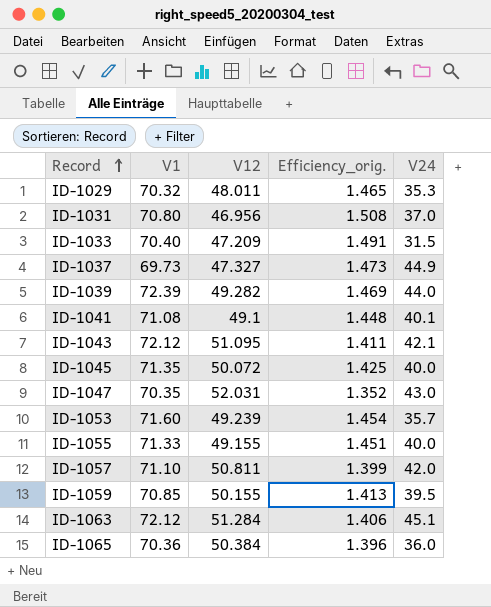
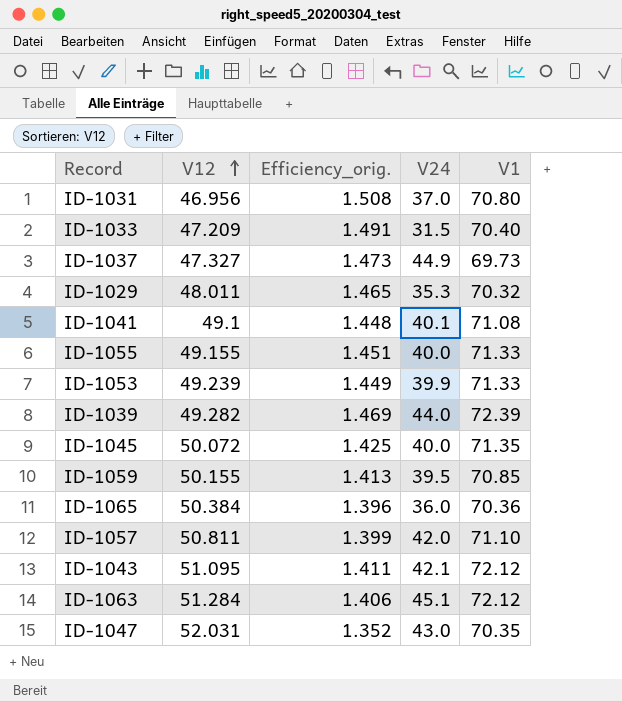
row order: Record ascending -> V12 ascending
column V1 | position: 2 -> 5
ID-1053 | Efficiency_orig.: 1.454 -> 1.449
ID-1053 | V24: 35.7 -> 39.9
ID-1053 | V1: 71.60 -> 71.33

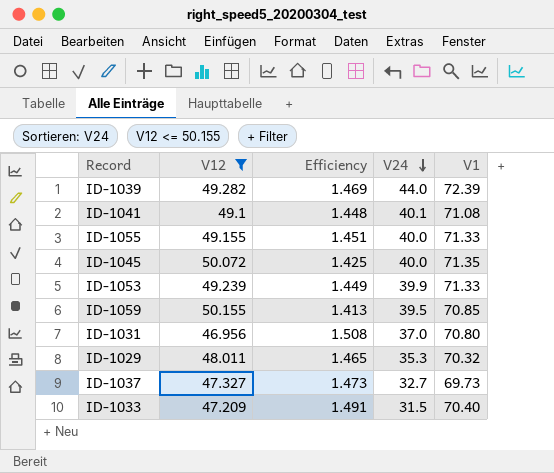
filter: none -> V12 <= 50.155
row order: V12 ascending -> V24 descending
column name: Efficiency_orig. -> Efficiency
ID-1037 | V24: 44.9 -> 32.7

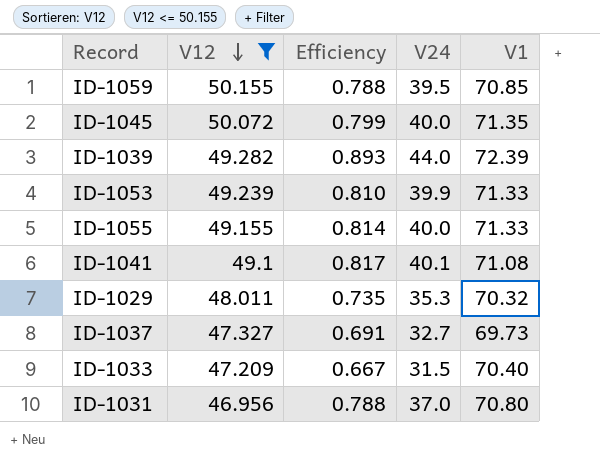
row order: V24 descending -> V12 descending
column Efficiency | formula: [V1] / [V12] -> [V24] / [V12]

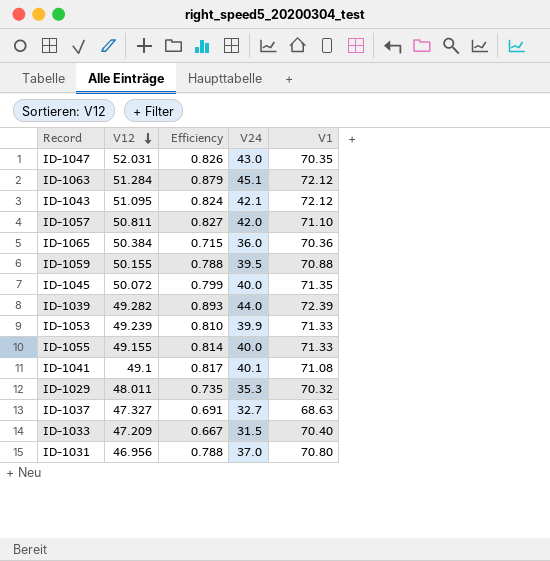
filter: V12 <= 50.155 -> none
ID-1059 | V1: 70.85 -> 70.88
ID-1037 | V1: 69.73 -> 68.63

